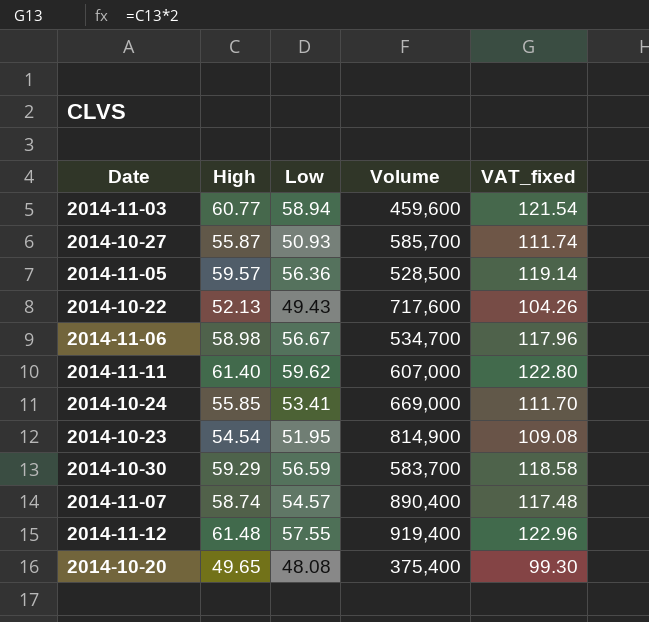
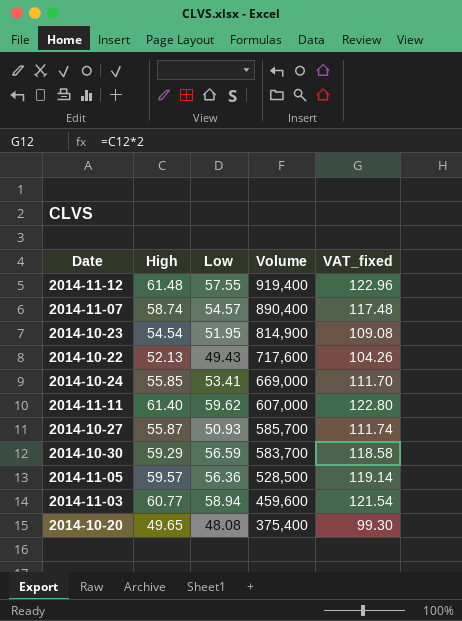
row order: none -> Volume descending
row 2014-11-06: 58.98 | 56.67 | 534,700 | 117.96 -> none

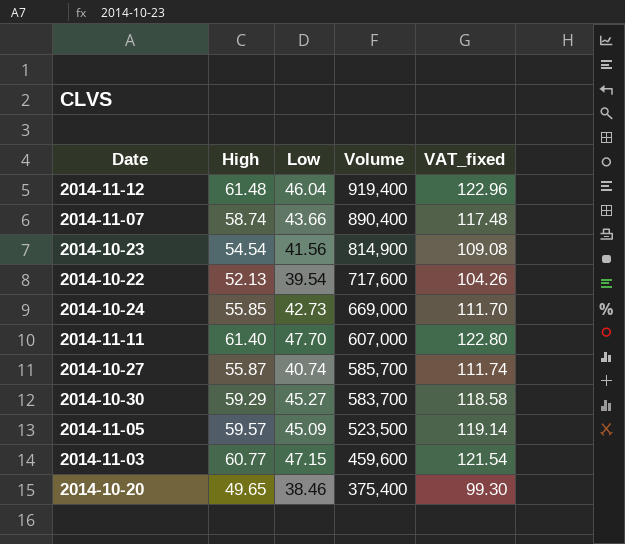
2014-11-12 | Low: 57.55 -> 46.04
2014-11-07 | Low: 54.57 -> 43.66
2014-10-23 | Low: 51.95 -> 41.56
2014-10-22 | Low: 49.43 -> 39.54
2014-10-24 | Low: 53.41 -> 42.73
2014-11-11 | Low: 59.62 -> 47.70
2014-10-27 | Low: 50.93 -> 40.74
2014-10-30 | Low: 56.59 -> 45.27
2014-11-05 | Low: 56.36 -> 45.09
2014-11-05 | Volume: 528,500 -> 523,500
2014-11-03 | Low: 58.94 -> 47.15
2014-10-20 | Low: 48.08 -> 38.46

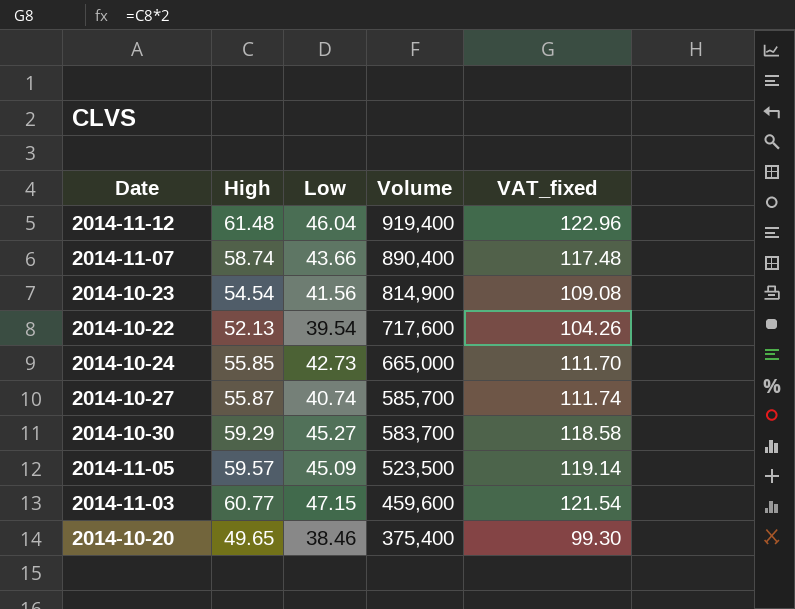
row 2014-11-11: 61.40 | 47.70 | 607,000 | 122.80 -> none
2014-10-24 | Volume: 669,000 -> 665,000

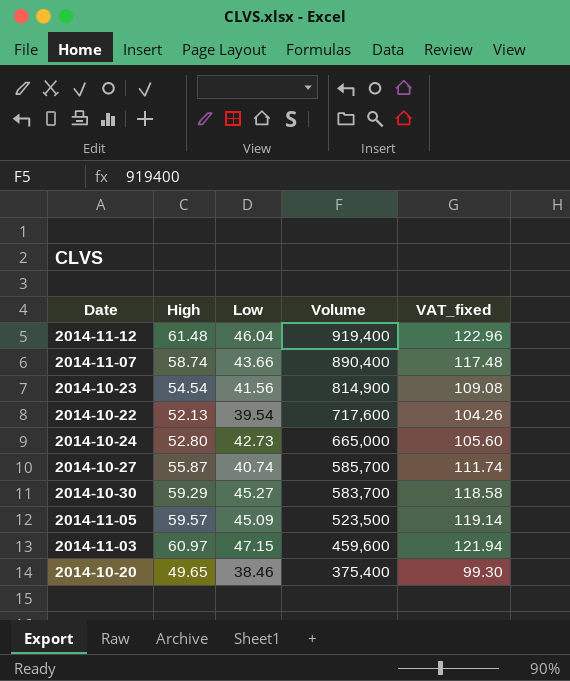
2014-10-24 | High: 55.85 -> 52.80
2014-10-24 | VAT_fixed: 111.70 -> 105.60
2014-11-03 | High: 60.77 -> 60.97
2014-11-03 | VAT_fixed: 121.54 -> 121.94

